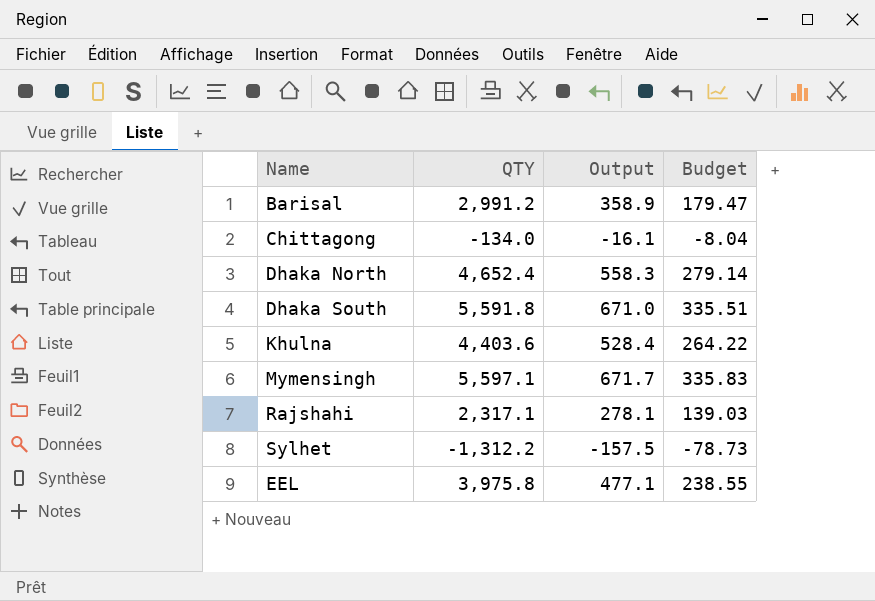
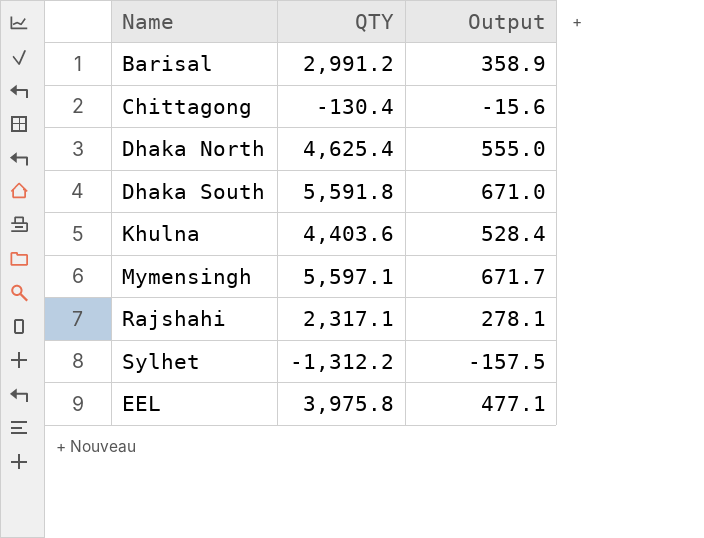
column Budget | formula: [QTY] * 0.06 -> none
Chittagong | QTY: -134.0 -> -130.4
Chittagong | Output: -16.1 -> -15.6
Dhaka North | QTY: 4,652.4 -> 4,625.4
Dhaka North | Output: 558.3 -> 555.0

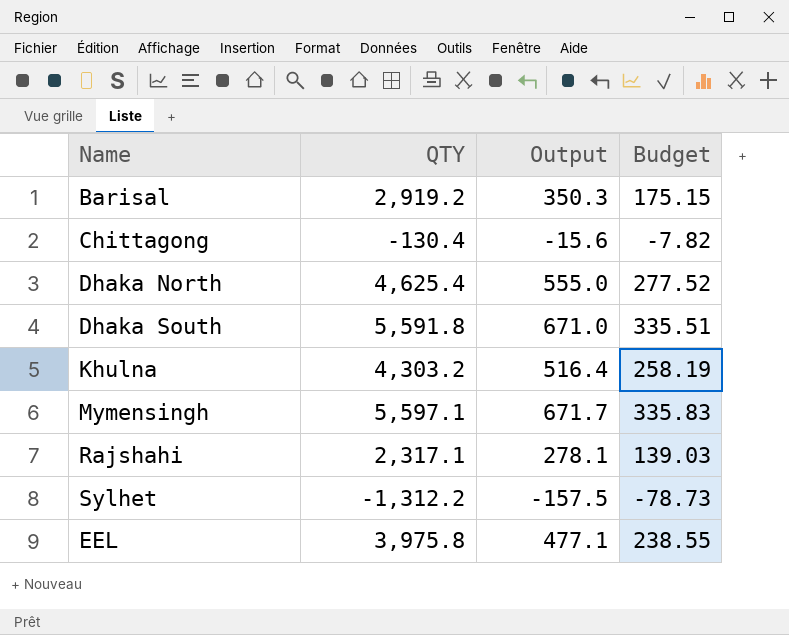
column Budget | formula: none -> [QTY] * 0.06
Barisal | QTY: 2,991.2 -> 2,919.2
Barisal | Output: 358.9 -> 350.3
Khulna | QTY: 4,403.6 -> 4,303.2
Khulna | Output: 528.4 -> 516.4

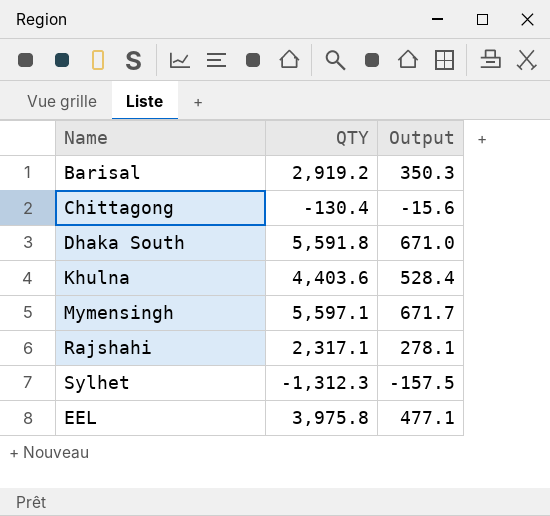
column Budget | formula: [QTY] * 0.06 -> none
row Dhaka North: 4,625.4 | 555.0 | 277.52 -> none
Khulna | QTY: 4,303.2 -> 4,403.6
Khulna | Output: 516.4 -> 528.4
Sylhet | QTY: -1,312.2 -> -1,312.3

